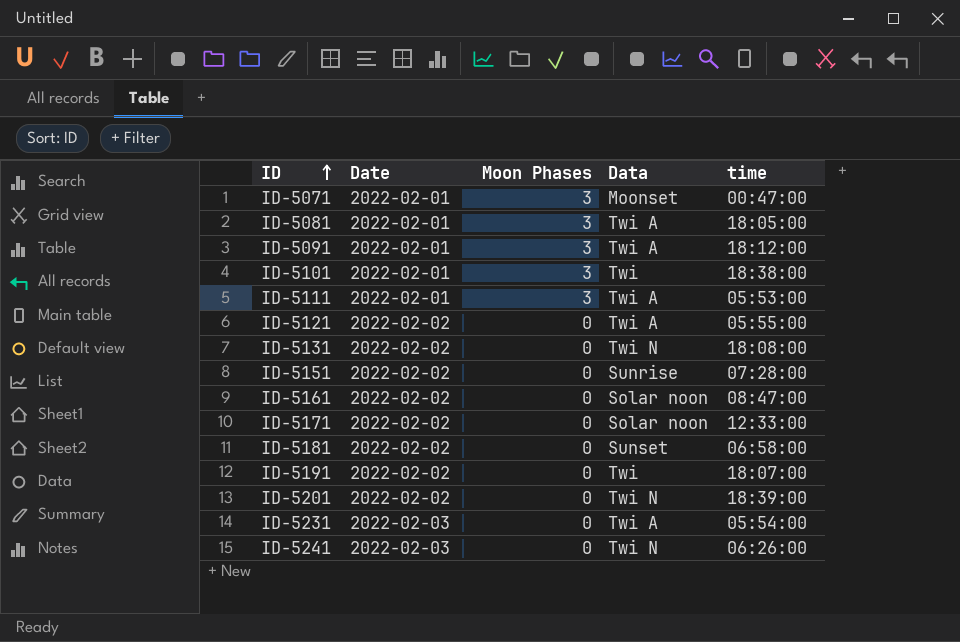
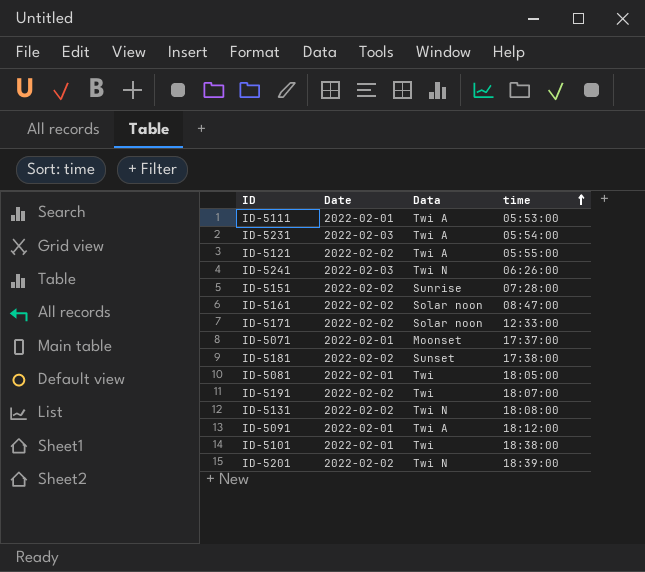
row order: ID ascending -> time ascending
column Moon Phases | position: 3 -> none
ID-5071 | time: 00:47:00 -> 17:37:00
ID-5181 | time: 06:58:00 -> 17:38:00
ID-5081 | Data: Twi A -> Twi

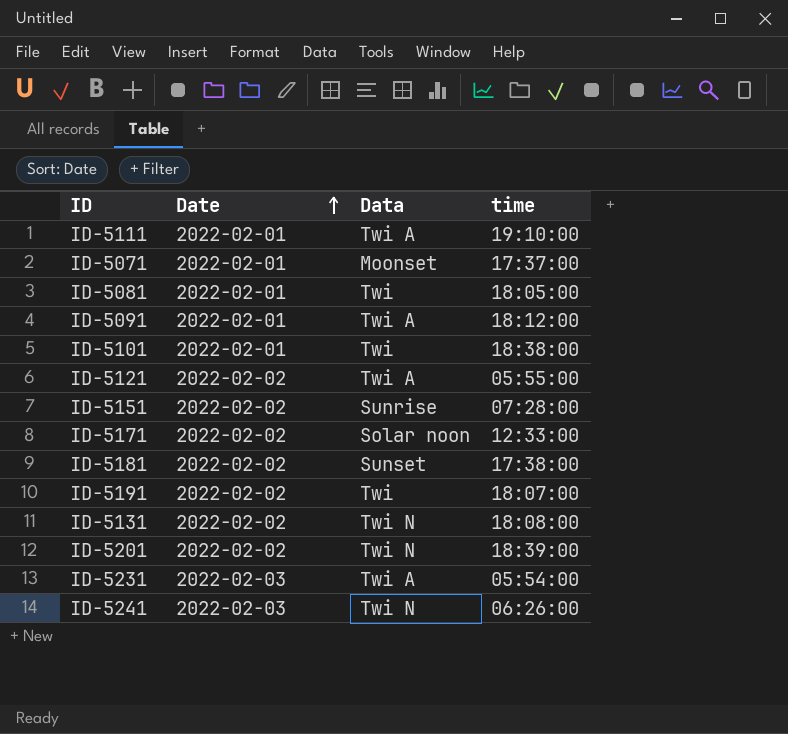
row order: time ascending -> Date ascending
row ID-5161: 2022-02-02 | Solar noon | 08:47:00 -> none
ID-5111 | time: 05:53:00 -> 19:10:00

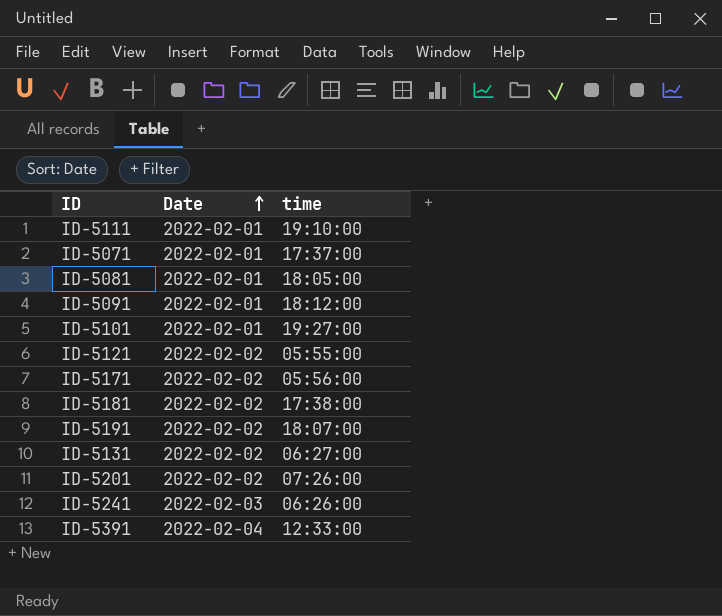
column Data | position: 3 -> none
row ID-5151: 2022-02-02 | Sunrise | 07:28:00 -> none
row ID-5231: 2022-02-03 | Twi A | 05:54:00 -> none
ID-5101 | time: 18:38:00 -> 19:27:00
ID-5171 | time: 12:33:00 -> 05:56:00
ID-5131 | time: 18:08:00 -> 06:27:00
ID-5201 | time: 18:39:00 -> 07:26:00
row ID-5391: none -> 2022-02-04 | 12:33:00

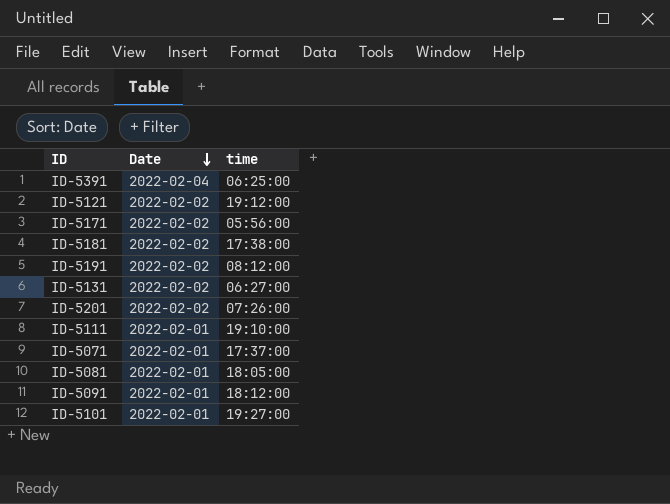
row order: Date ascending -> Date descending
row ID-5241: 2022-02-03 | 06:26:00 -> none
ID-5391 | time: 12:33:00 -> 06:25:00
ID-5121 | time: 05:55:00 -> 19:12:00
ID-5191 | time: 18:07:00 -> 08:12:00

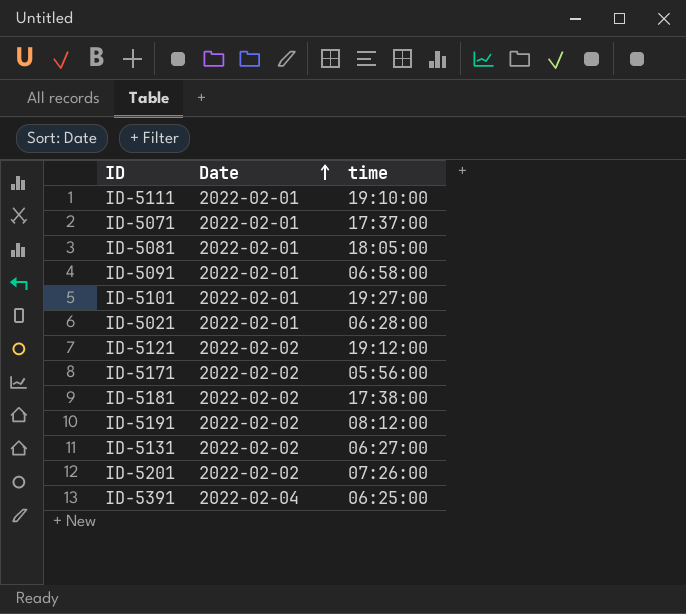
row order: Date descending -> Date ascending
ID-5091 | time: 18:12:00 -> 06:58:00
row ID-5021: none -> 2022-02-01 | 06:28:00

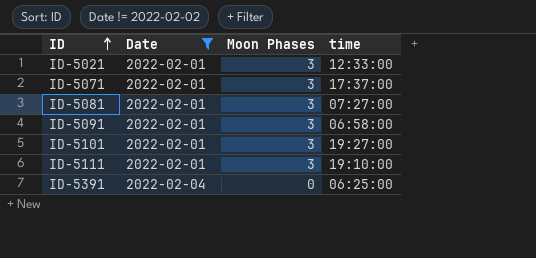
filter: none -> Date != 2022-02-02
row order: Date ascending -> ID ascending
column Moon Phases | position: none -> 3
ID-5021 | time: 06:28:00 -> 12:33:00
ID-5081 | time: 18:05:00 -> 07:27:00

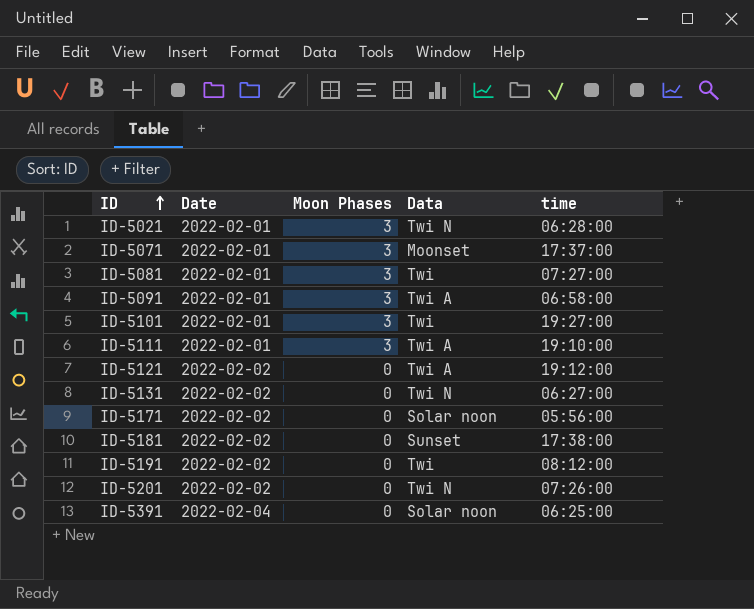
filter: Date != 2022-02-02 -> none
column Data | position: none -> 4
ID-5021 | time: 12:33:00 -> 06:28:00

